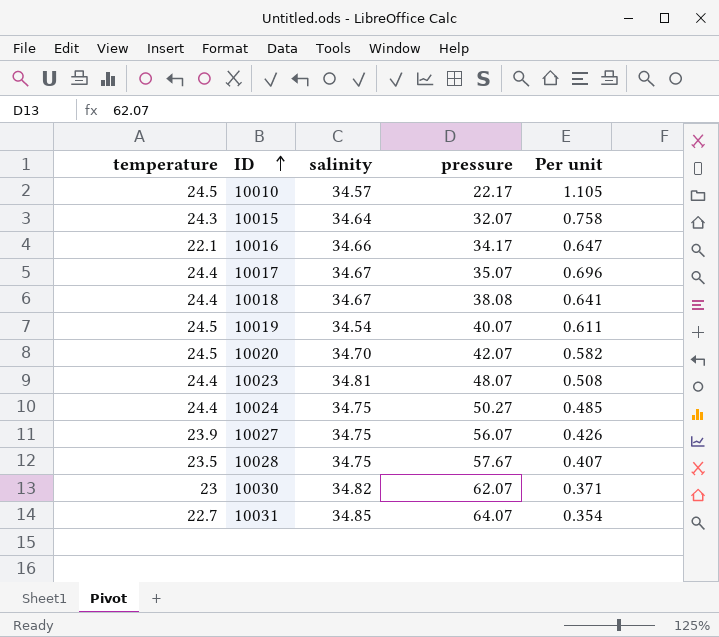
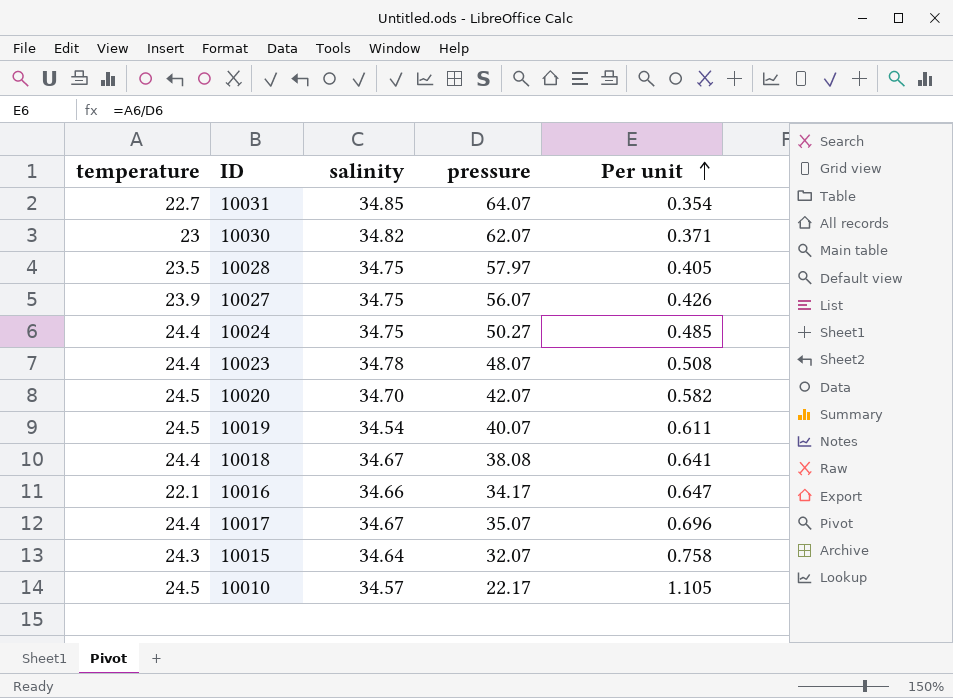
row order: ID ascending -> Per unit ascending
10028 | pressure: 57.67 -> 57.97
10028 | Per unit: 0.407 -> 0.405
10023 | salinity: 34.81 -> 34.78

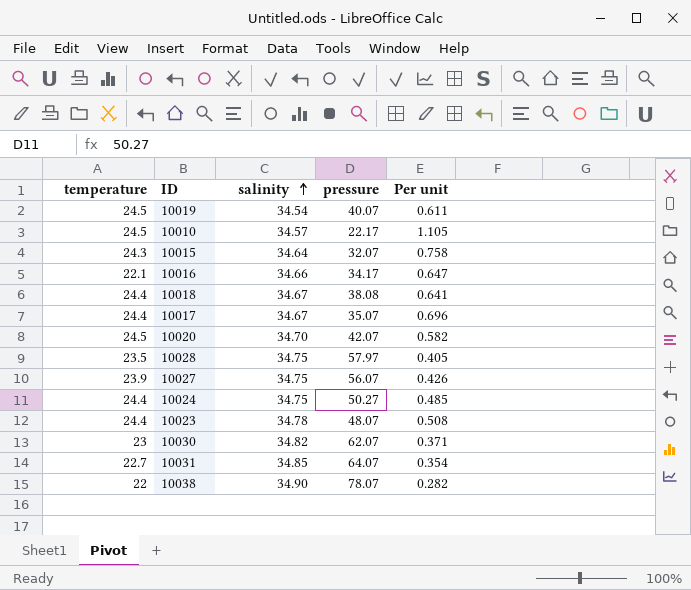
row order: Per unit ascending -> salinity ascending
row 10038: none -> 22 | 34.90 | 78.07 | 0.282

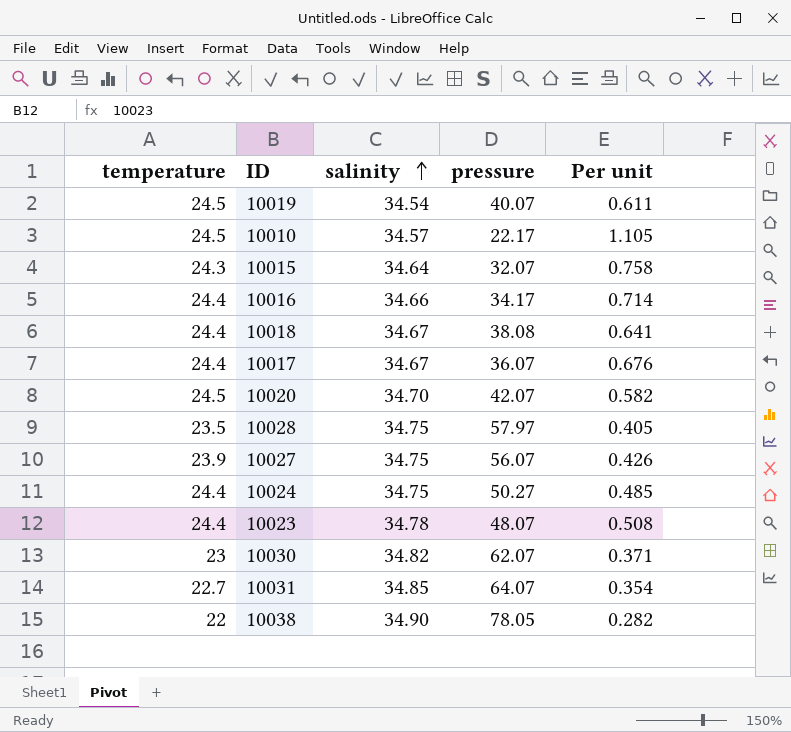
10016 | temperature: 22.1 -> 24.4
10016 | Per unit: 0.647 -> 0.714
10017 | pressure: 35.07 -> 36.07
10017 | Per unit: 0.696 -> 0.676
10038 | pressure: 78.07 -> 78.05

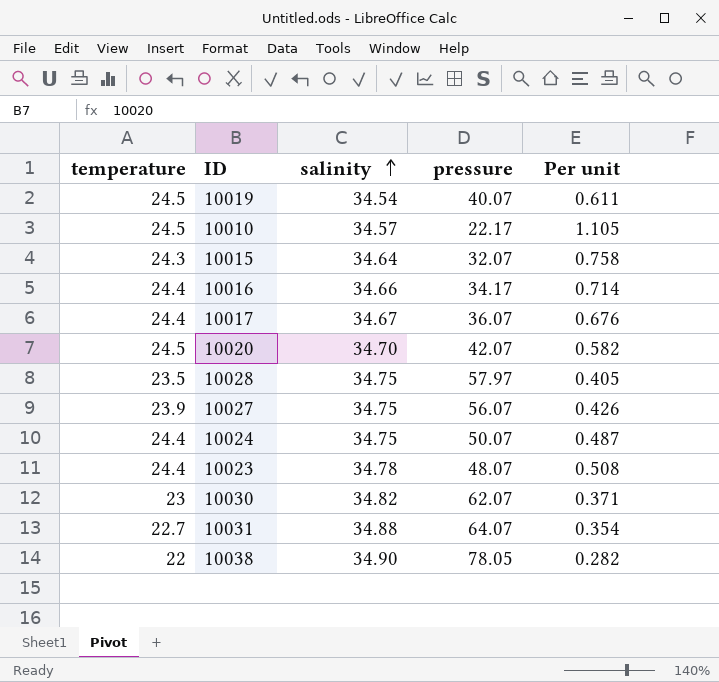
row 10018: 24.4 | 34.67 | 38.08 | 0.641 -> none
10024 | pressure: 50.27 -> 50.07
10024 | Per unit: 0.485 -> 0.487
10031 | salinity: 34.85 -> 34.88

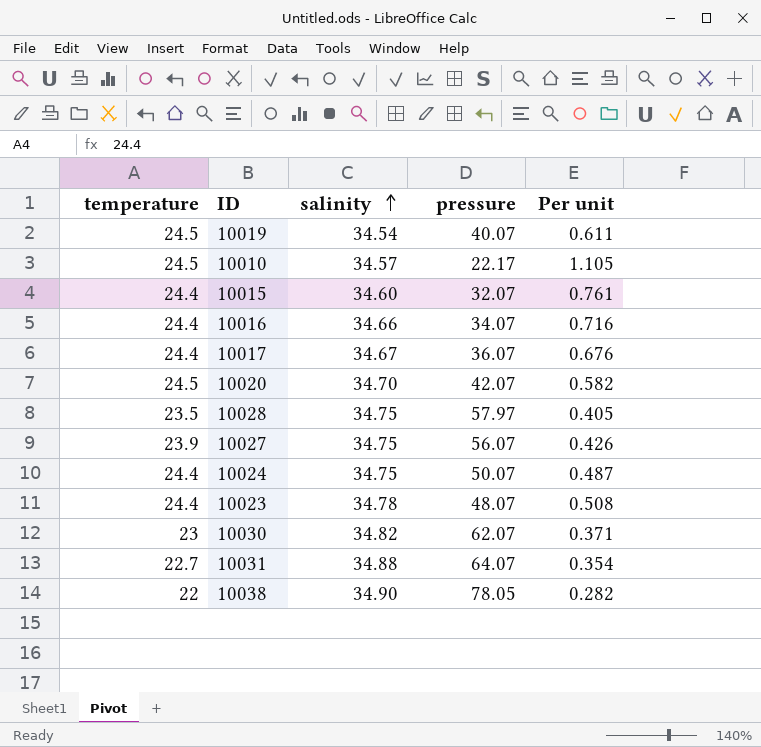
10015 | temperature: 24.3 -> 24.4
10015 | salinity: 34.64 -> 34.60
10015 | Per unit: 0.758 -> 0.761
10016 | pressure: 34.17 -> 34.07
10016 | Per unit: 0.714 -> 0.716

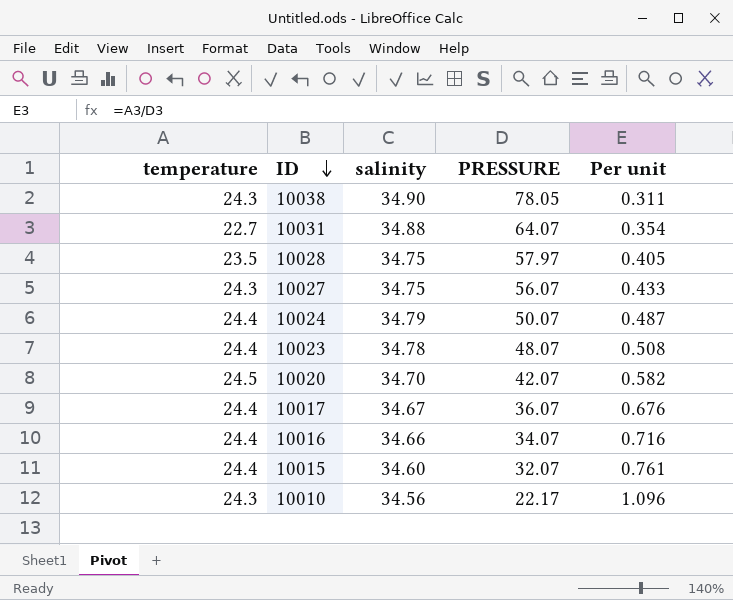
row order: salinity ascending -> ID descending
column name: pressure -> PRESSURE
row 10019: 24.5 | 34.54 | 40.07 | 0.611 -> none
row 10030: 23 | 34.82 | 62.07 | 0.371 -> none
10038 | temperature: 22 -> 24.3
10038 | Per unit: 0.282 -> 0.311
10027 | temperature: 23.9 -> 24.3
10027 | Per unit: 0.426 -> 0.433
10024 | salinity: 34.75 -> 34.79
10010 | temperature: 24.5 -> 24.3
10010 | salinity: 34.57 -> 34.56
10010 | Per unit: 1.105 -> 1.096

